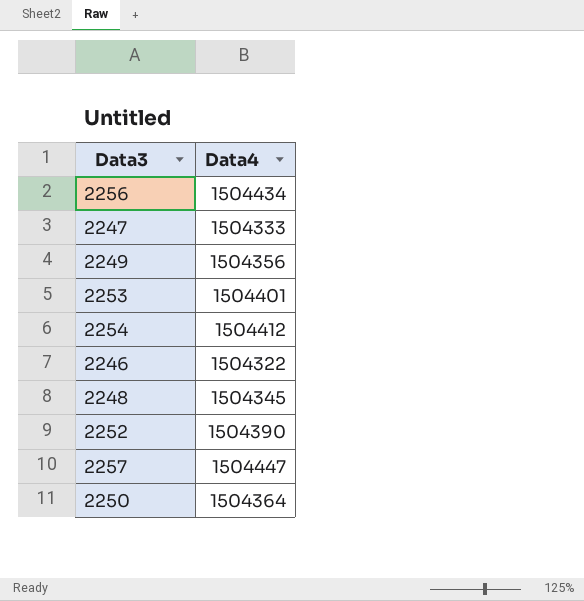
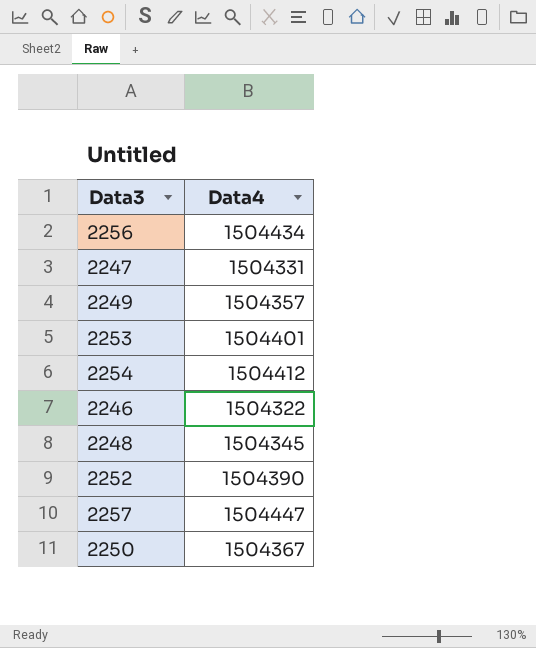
2247 | Data4: 1504333 -> 1504331
2249 | Data4: 1504356 -> 1504357
2250 | Data4: 1504364 -> 1504367

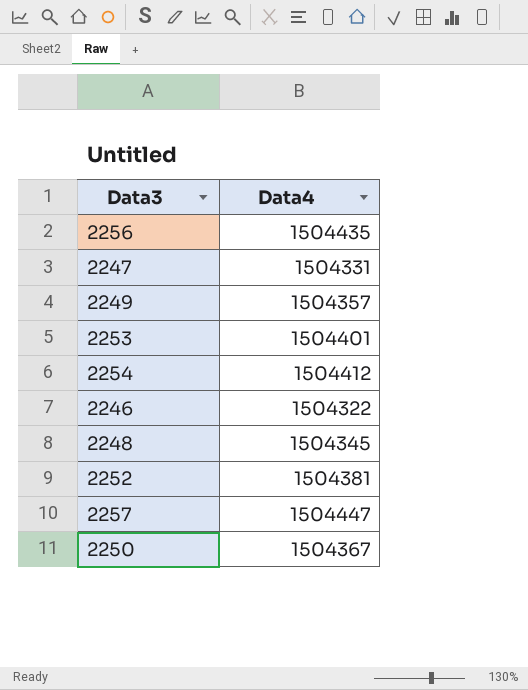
2256 | Data4: 1504434 -> 1504435
2252 | Data4: 1504390 -> 1504381

